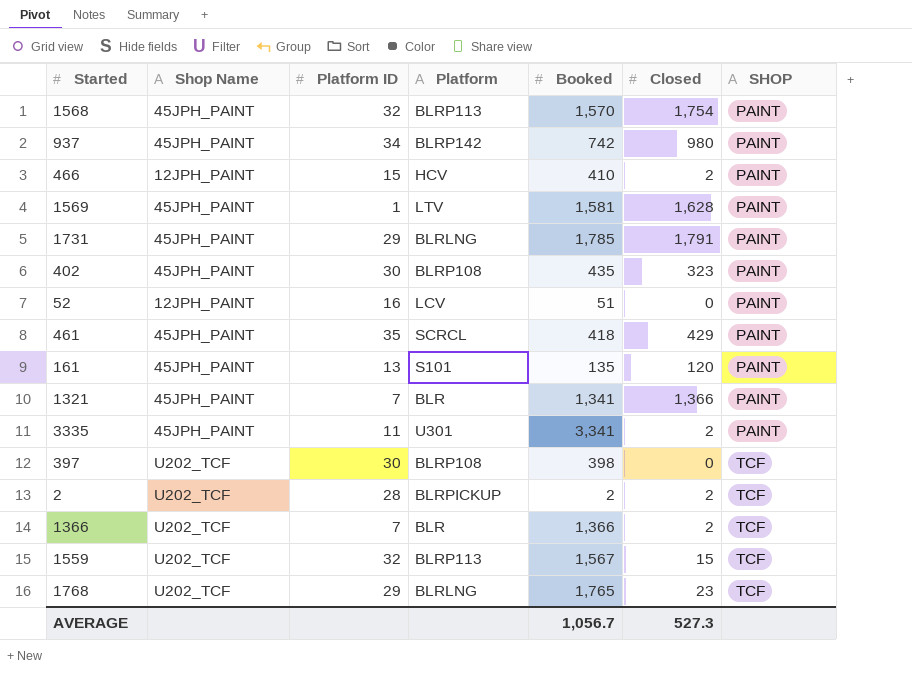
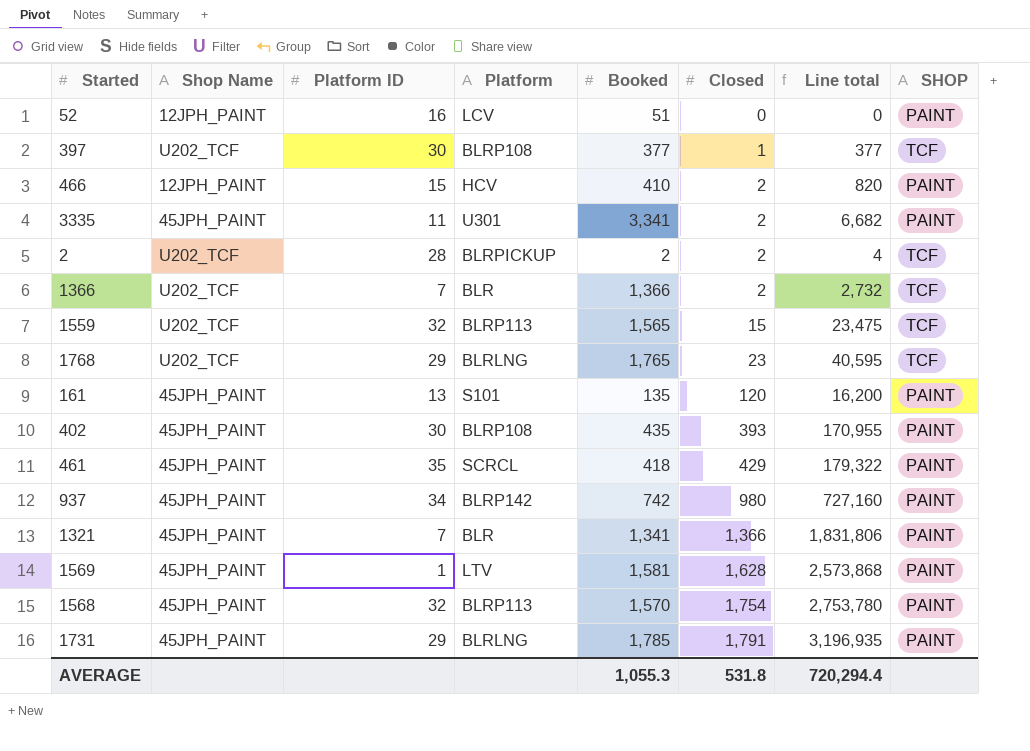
row order: SHOP ascending -> Closed ascending
column Line total | formula: none -> [Booked] * [Closed]
397 | Booked: 398 -> 377
397 | Closed: 0 -> 1
1559 | Booked: 1,567 -> 1,565
402 | Closed: 323 -> 393
AVERAGE | Booked: 1,056.7 -> 1,055.3
AVERAGE | Closed: 527.3 -> 531.8

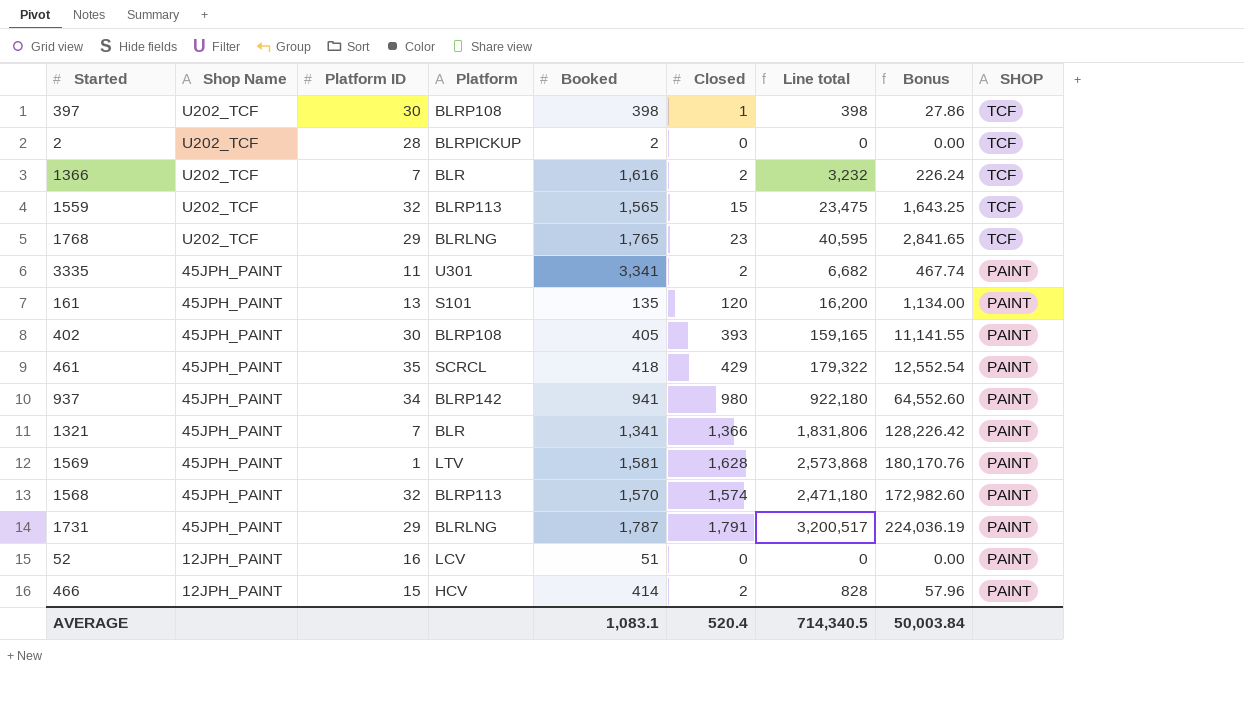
row order: Closed ascending -> Shop Name descending
column Bonus | formula: none -> [Line total] * 0.07
397 | Booked: 377 -> 398
397 | Line total: 377 -> 398
2 | Closed: 2 -> 0
2 | Line total: 4 -> 0
1366 | Booked: 1,366 -> 1,616
1366 | Line total: 2,732 -> 3,232
402 | Booked: 435 -> 405
402 | Line total: 170,955 -> 159,165
937 | Booked: 742 -> 941
937 | Line total: 727,160 -> 922,180
1568 | Closed: 1,754 -> 1,574
1568 | Line total: 2,753,780 -> 2,471,180
1731 | Booked: 1,785 -> 1,787
1731 | Line total: 3,196,935 -> 3,200,517
466 | Booked: 410 -> 414
466 | Line total: 820 -> 828
AVERAGE | Booked: 1,055.3 -> 1,083.1
AVERAGE | Closed: 531.8 -> 520.4
AVERAGE | Line total: 720,294.4 -> 714,340.5

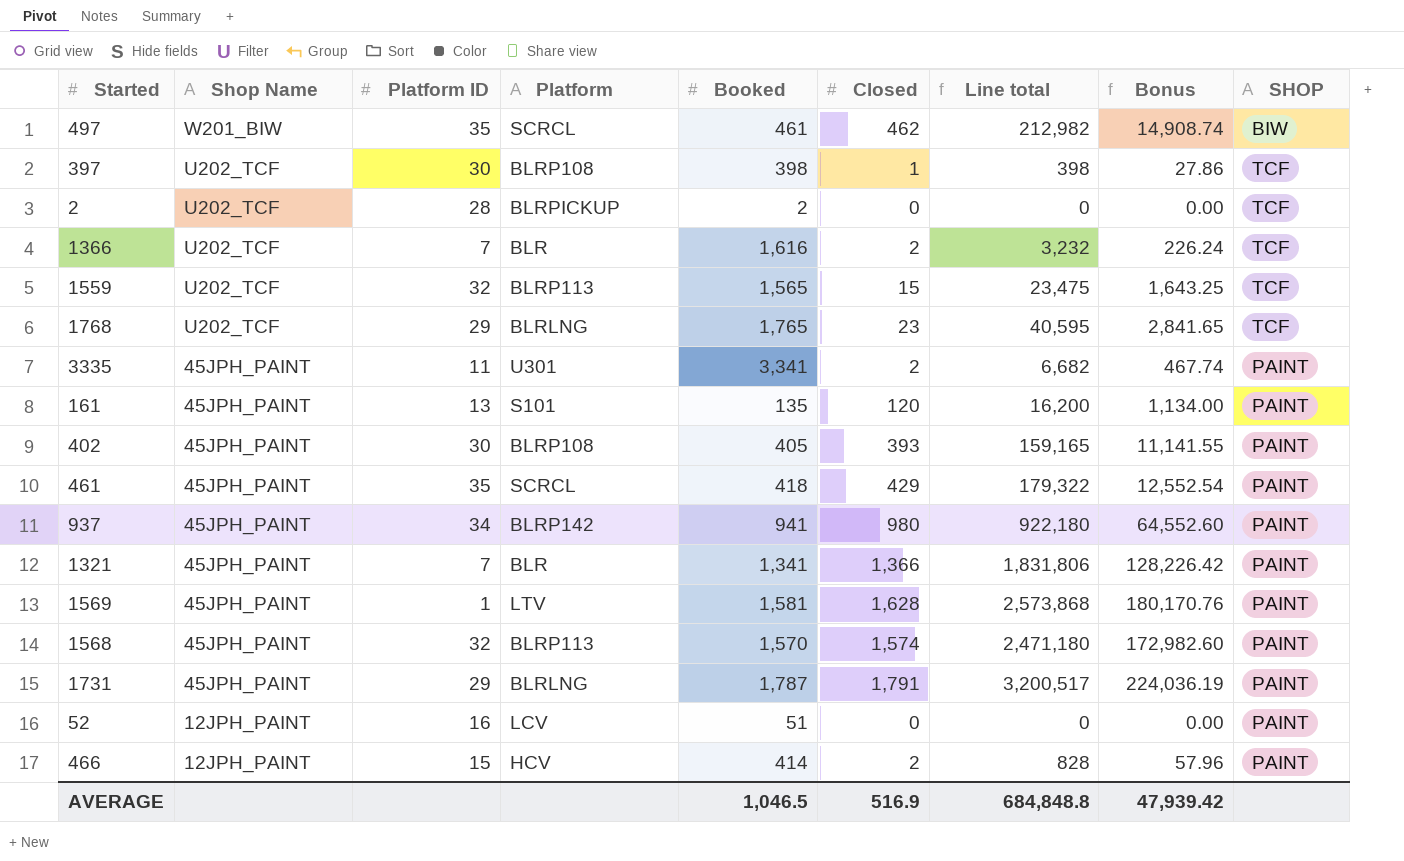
row 497: none -> W201_BIW | 35 | SCRCL | 461 | 462 | 212,982 | 14,908.74 | BIW
AVERAGE | Booked: 1,083.1 -> 1,046.5
AVERAGE | Closed: 520.4 -> 516.9
AVERAGE | Line total: 714,340.5 -> 684,848.8
AVERAGE | Bonus: 50,003.84 -> 47,939.42

